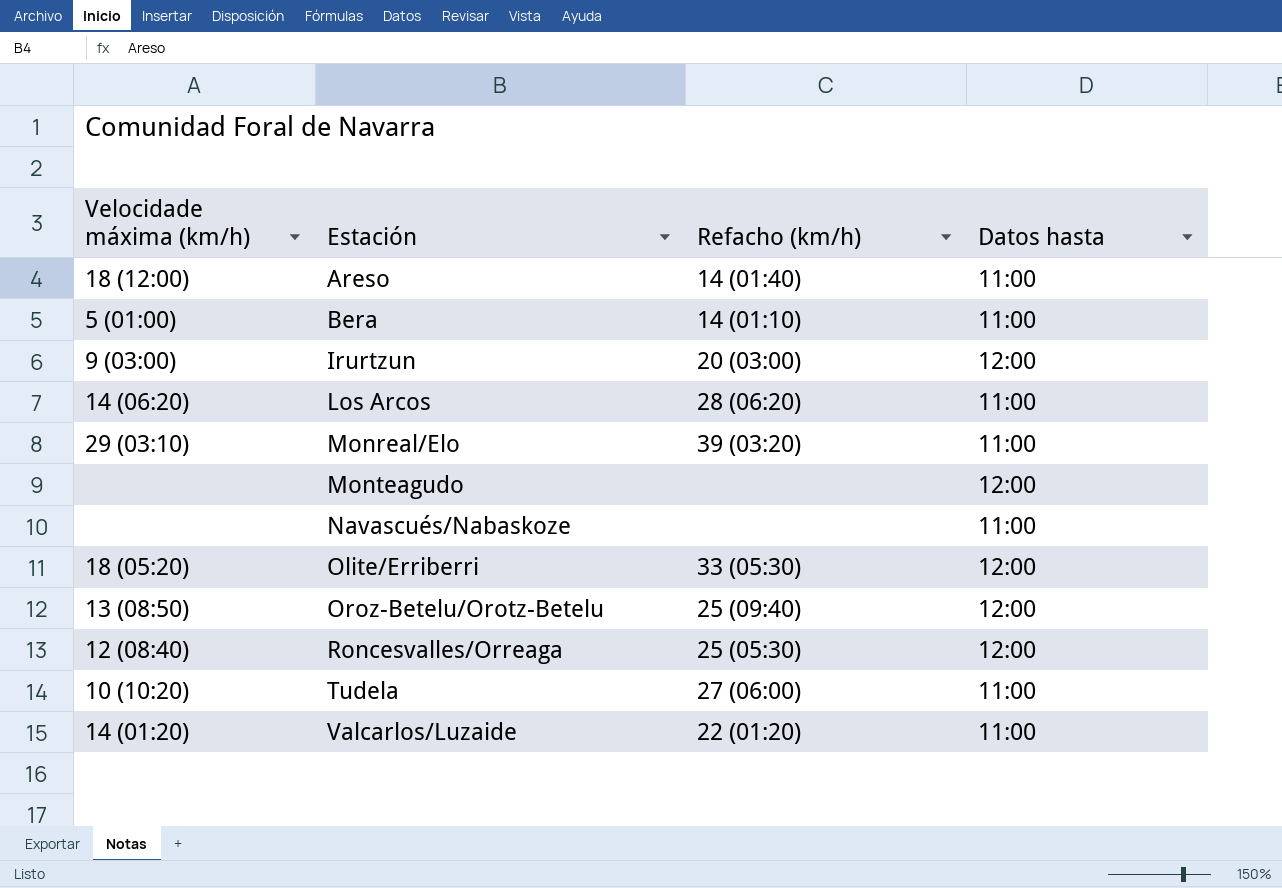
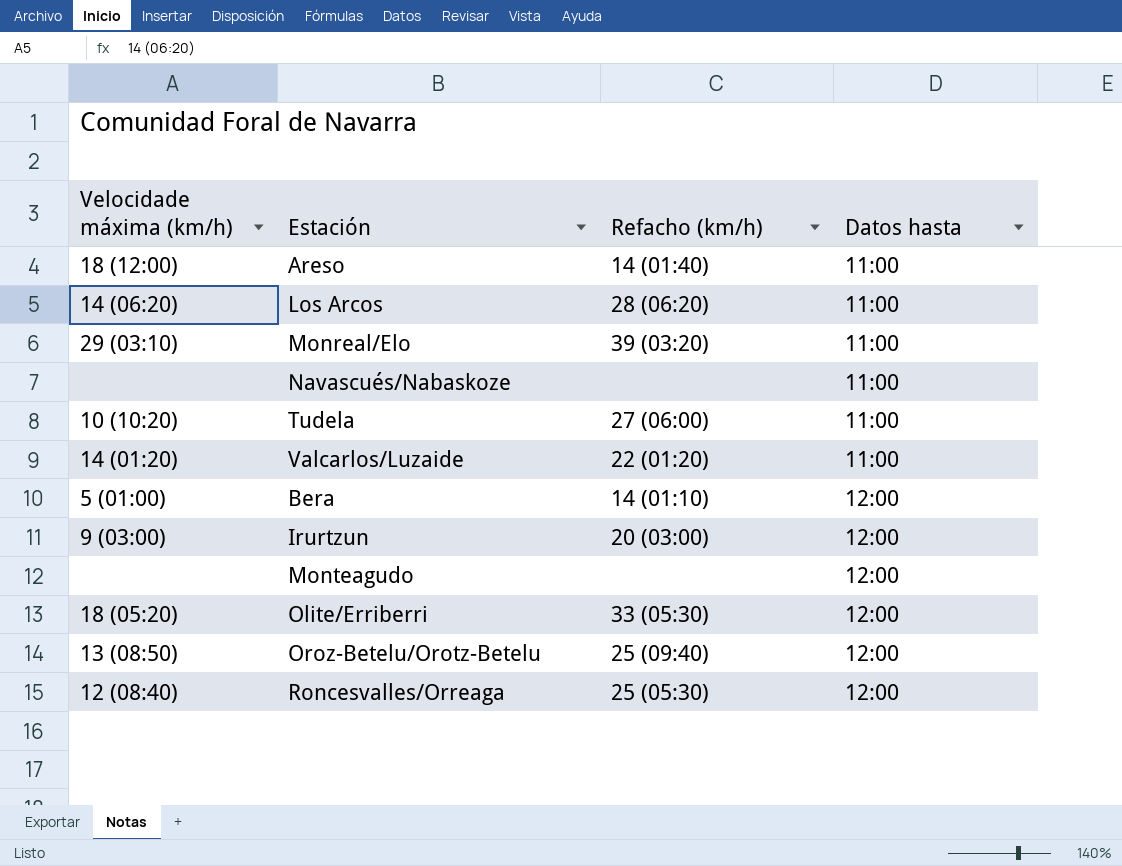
row order: Estación ascending -> Datos hasta ascending
Bera | Datos hasta: 11:00 -> 12:00

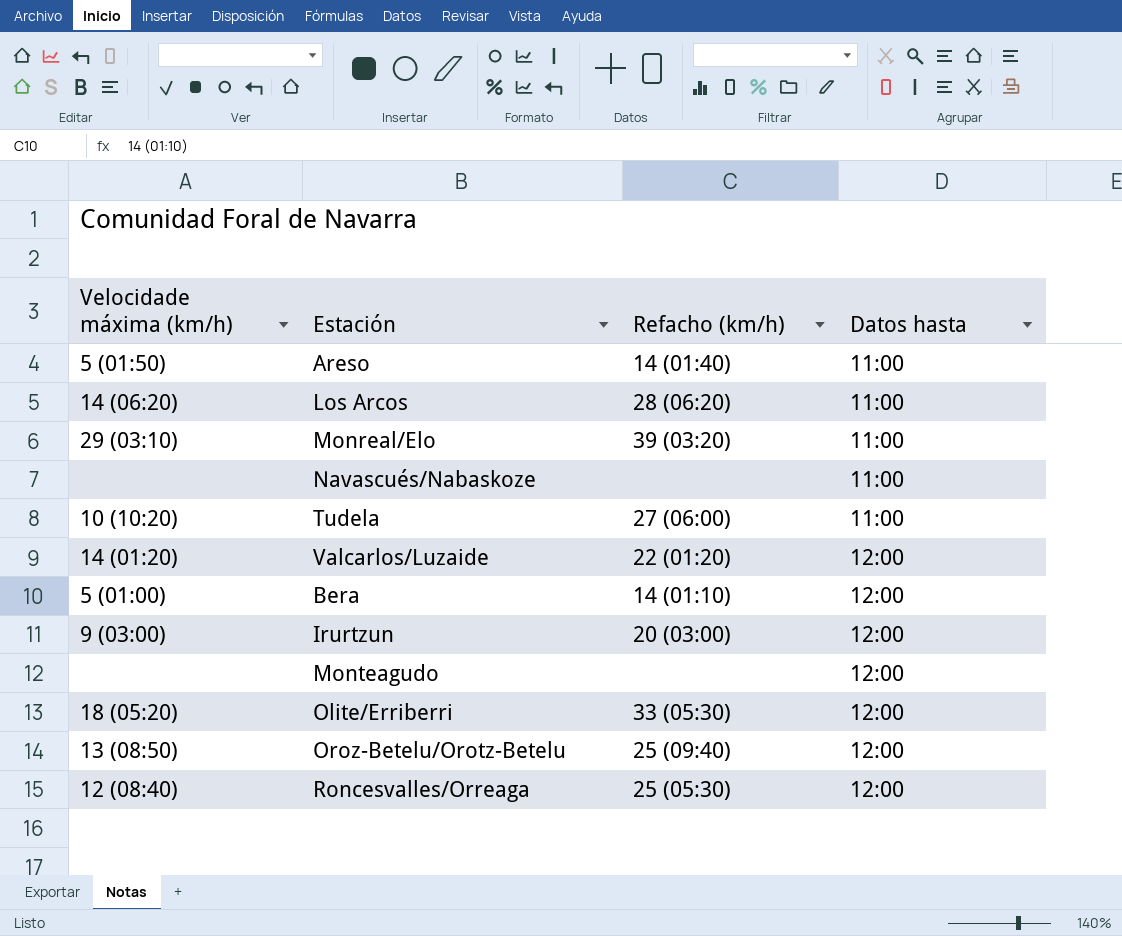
Areso | Velocidade máxima (km/h): 18 (12:00) -> 5 (01:50)
Valcarlos/Luzaide | Datos hasta: 11:00 -> 12:00

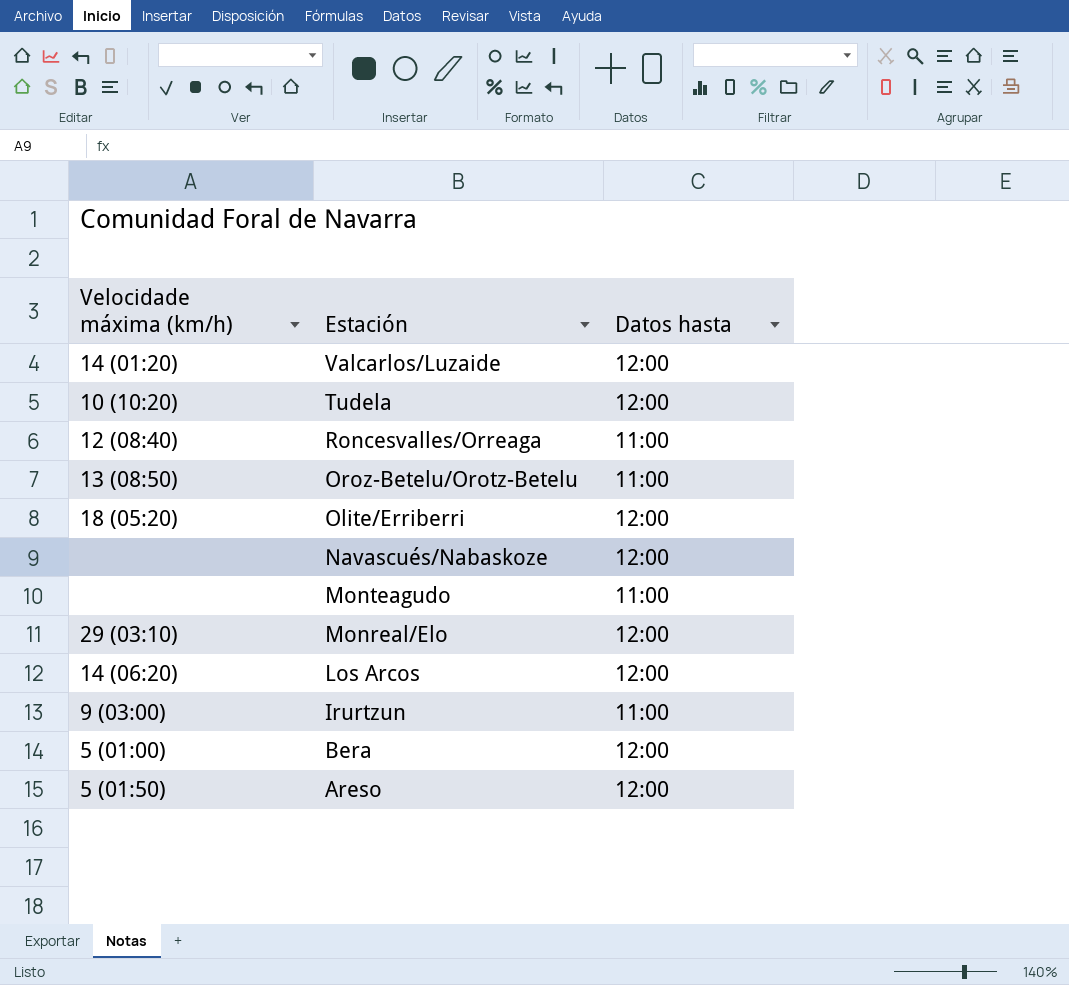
row order: Datos hasta ascending -> Estación descending
column Refacho (km/h) | position: 3 -> none
Tudela | Datos hasta: 11:00 -> 12:00
Roncesvalles/Orreaga | Datos hasta: 12:00 -> 11:00
Oroz-Betelu/Orotz-Betelu | Datos hasta: 12:00 -> 11:00
Navascués/Nabaskoze | Datos hasta: 11:00 -> 12:00
Monteagudo | Datos hasta: 12:00 -> 11:00
Monreal/Elo | Datos hasta: 11:00 -> 12:00
Los Arcos | Datos hasta: 11:00 -> 12:00
Irurtzun | Datos hasta: 12:00 -> 11:00
Areso | Datos hasta: 11:00 -> 12:00

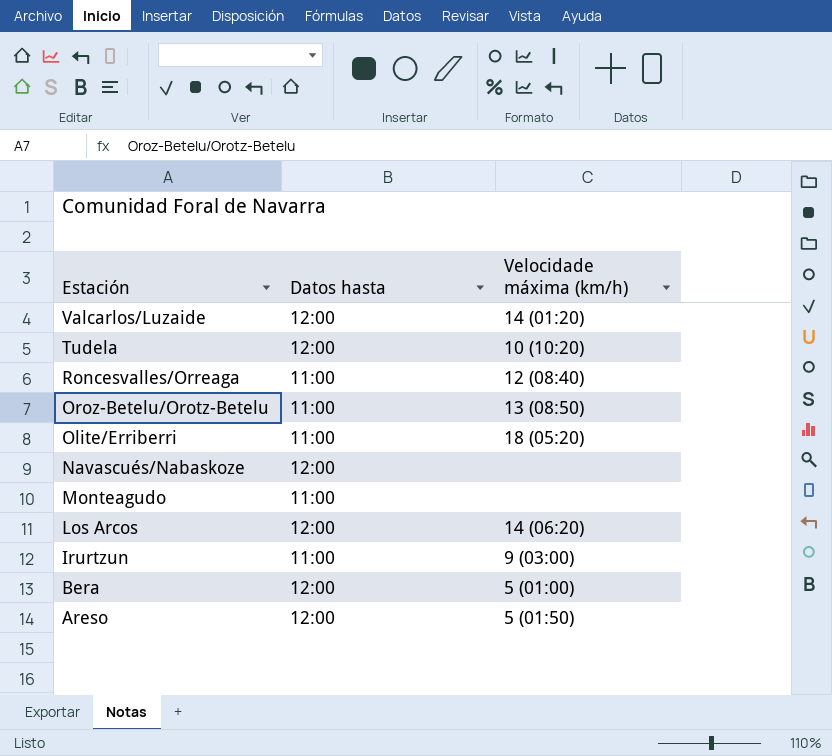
column Velocidade máxima (km/h) | position: 1 -> 3
row Monreal/Elo: 29 (03:10) | 12:00 -> none
Olite/Erriberri | Datos hasta: 12:00 -> 11:00

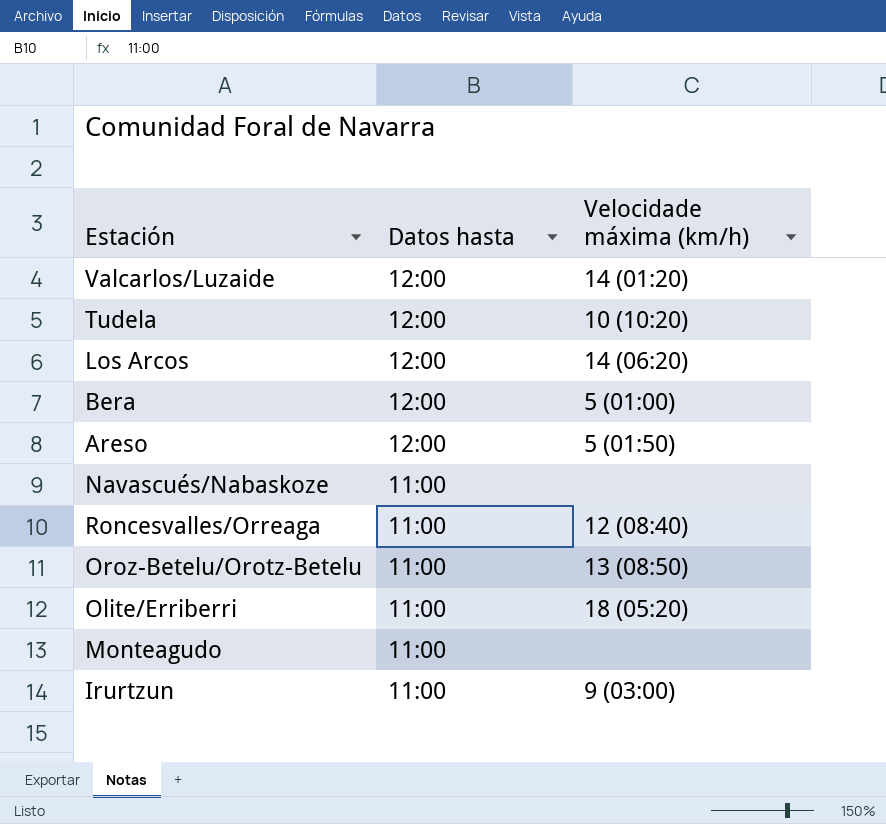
row order: Estación descending -> Datos hasta descending
Navascués/Nabaskoze | Datos hasta: 12:00 -> 11:00

